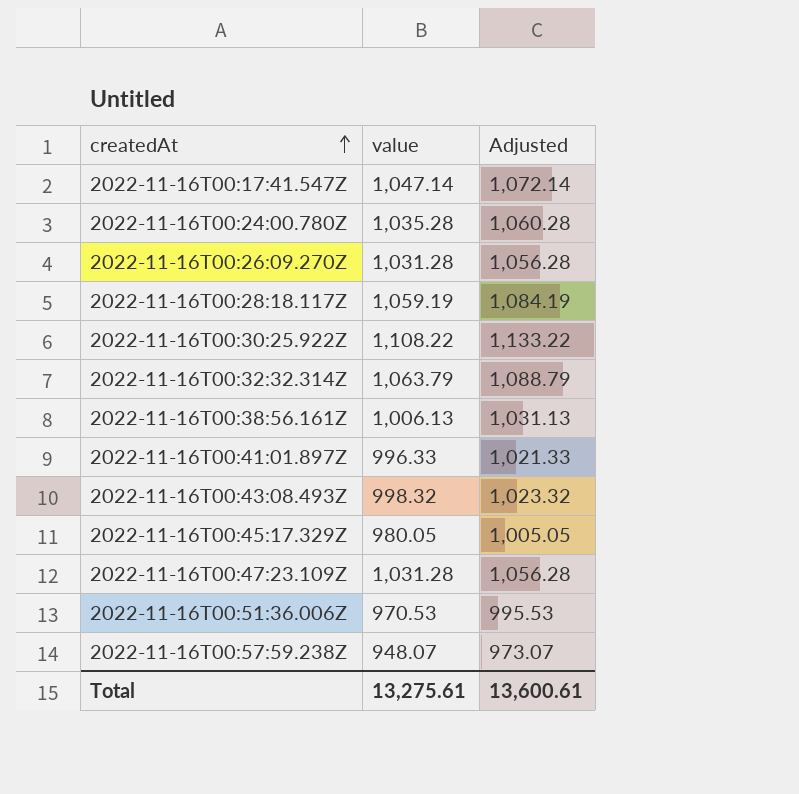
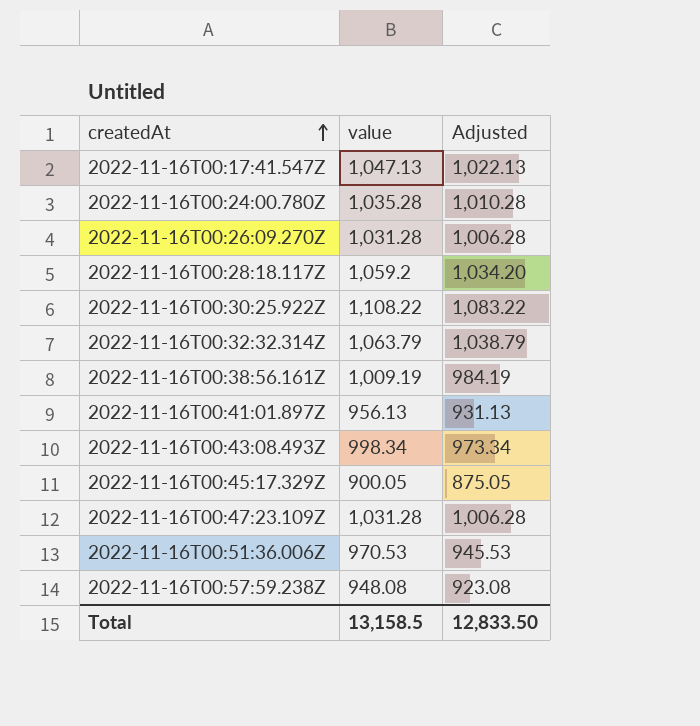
column Adjusted | formula: [value] + 25 -> [value] - 25
2022-11-16T00:17:41.547Z | value: 1,047.14 -> 1,047.13
2022-11-16T00:28:18.117Z | value: 1,059.19 -> 1,059.2
2022-11-16T00:38:56.161Z | value: 1,006.13 -> 1,009.19
2022-11-16T00:41:01.897Z | value: 996.33 -> 956.13
2022-11-16T00:43:08.493Z | value: 998.32 -> 998.34
2022-11-16T00:45:17.329Z | value: 980.05 -> 900.05
2022-11-16T00:57:59.238Z | value: 948.07 -> 948.08
Total | value: 13,275.61 -> 13,158.5
Total | Adjusted: 13,600.61 -> 12,833.50

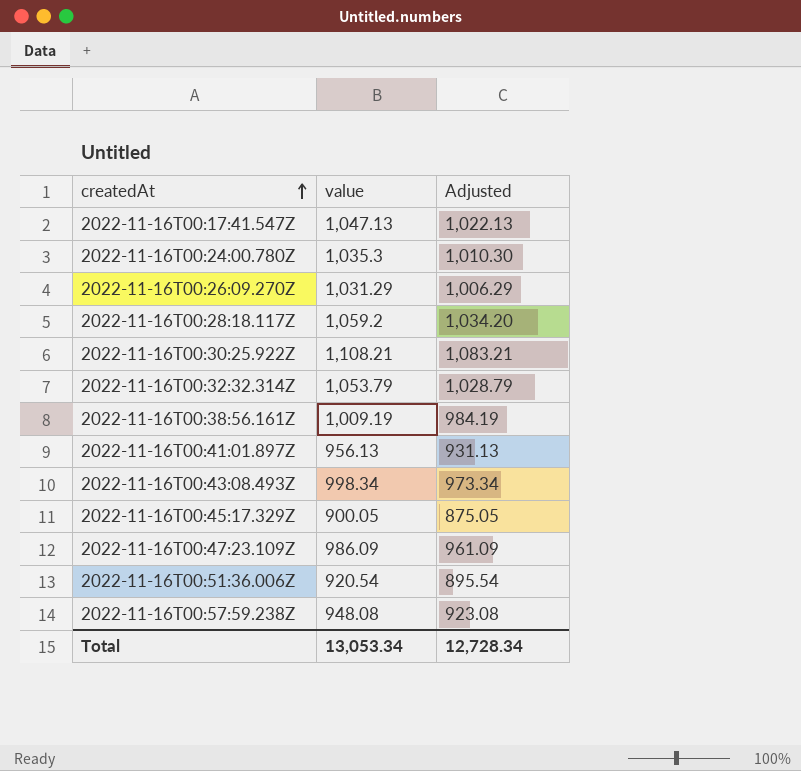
2022-11-16T00:24:00.780Z | value: 1,035.28 -> 1,035.3
2022-11-16T00:24:00.780Z | Adjusted: 1,010.28 -> 1,010.30
2022-11-16T00:26:09.270Z | value: 1,031.28 -> 1,031.29
2022-11-16T00:26:09.270Z | Adjusted: 1,006.28 -> 1,006.29
2022-11-16T00:30:25.922Z | value: 1,108.22 -> 1,108.21
2022-11-16T00:30:25.922Z | Adjusted: 1,083.22 -> 1,083.21
2022-11-16T00:32:32.314Z | value: 1,063.79 -> 1,053.79
2022-11-16T00:32:32.314Z | Adjusted: 1,038.79 -> 1,028.79
2022-11-16T00:47:23.109Z | value: 1,031.28 -> 986.09
2022-11-16T00:47:23.109Z | Adjusted: 1,006.28 -> 961.09
2022-11-16T00:51:36.006Z | value: 970.53 -> 920.54
2022-11-16T00:51:36.006Z | Adjusted: 945.53 -> 895.54
Total | value: 13,158.5 -> 13,053.34
Total | Adjusted: 12,833.50 -> 12,728.34

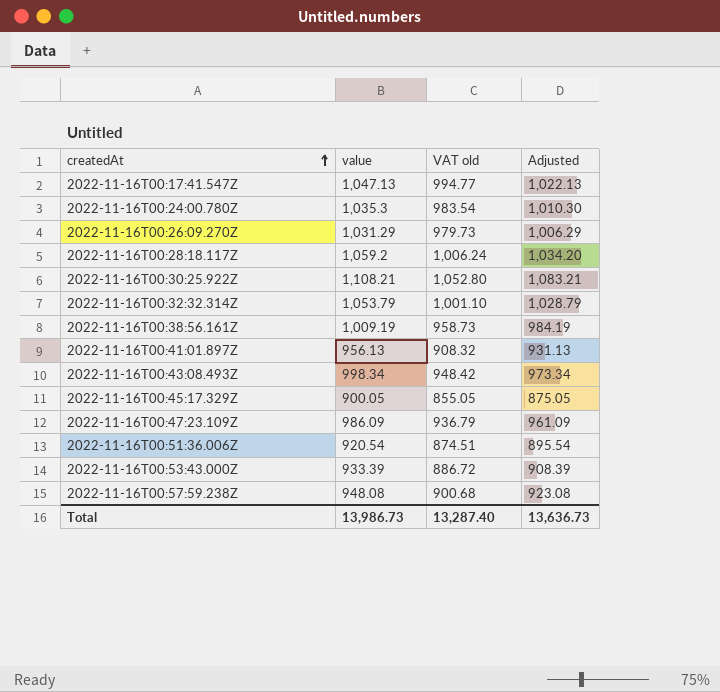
column VAT old | formula: none -> [value] * 0.95
row 2022-11-16T00:53:43.000Z: none -> 933.39 | 886.72 | 908.39
Total | value: 13,053.34 -> 13,986.73
Total | Adjusted: 12,728.34 -> 13,636.73

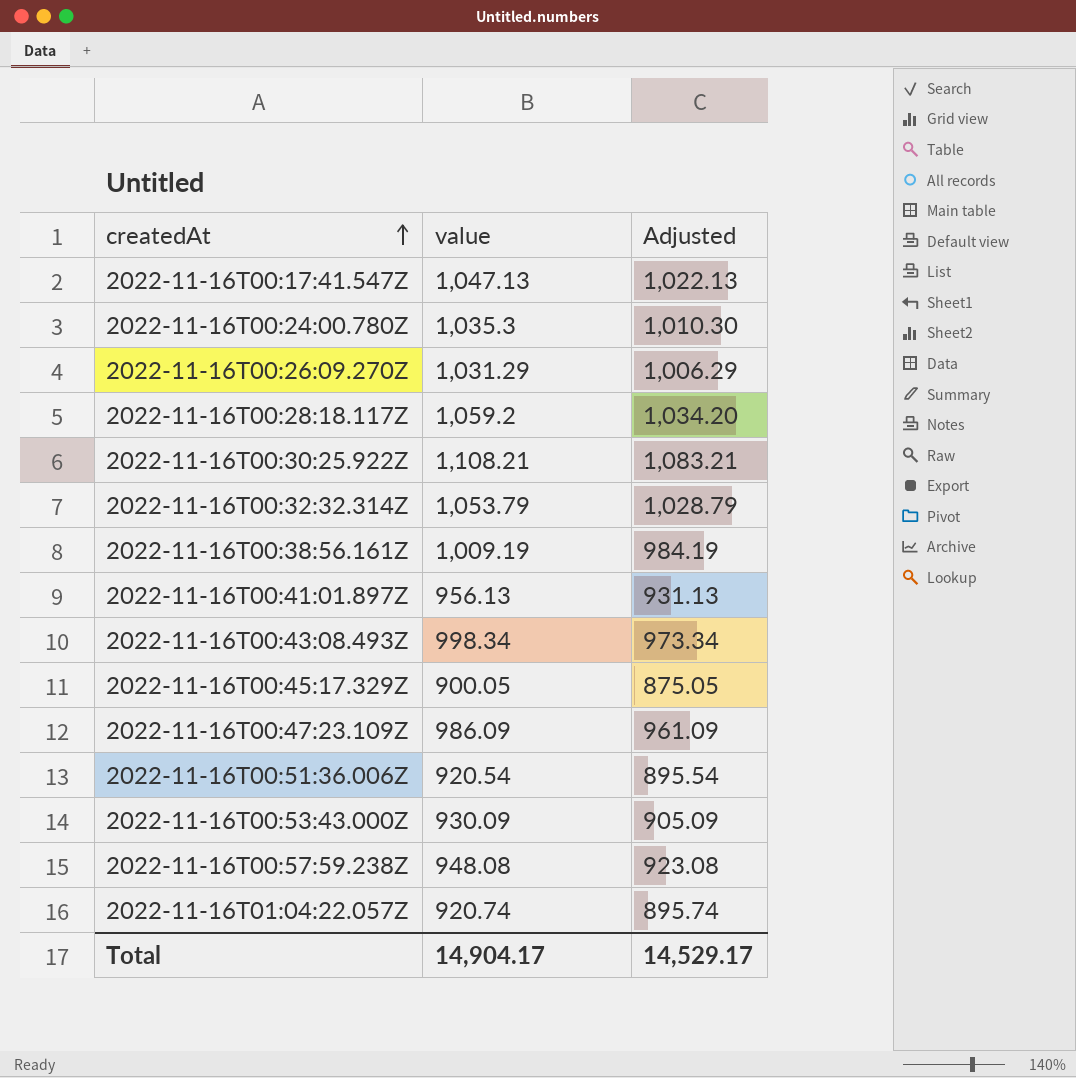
column VAT old | formula: [value] * 0.95 -> none
2022-11-16T00:53:43.000Z | value: 933.39 -> 930.09
2022-11-16T00:53:43.000Z | Adjusted: 908.39 -> 905.09
row 2022-11-16T01:04:22.057Z: none -> 920.74 | 895.74
Total | value: 13,986.73 -> 14,904.17
Total | Adjusted: 13,636.73 -> 14,529.17

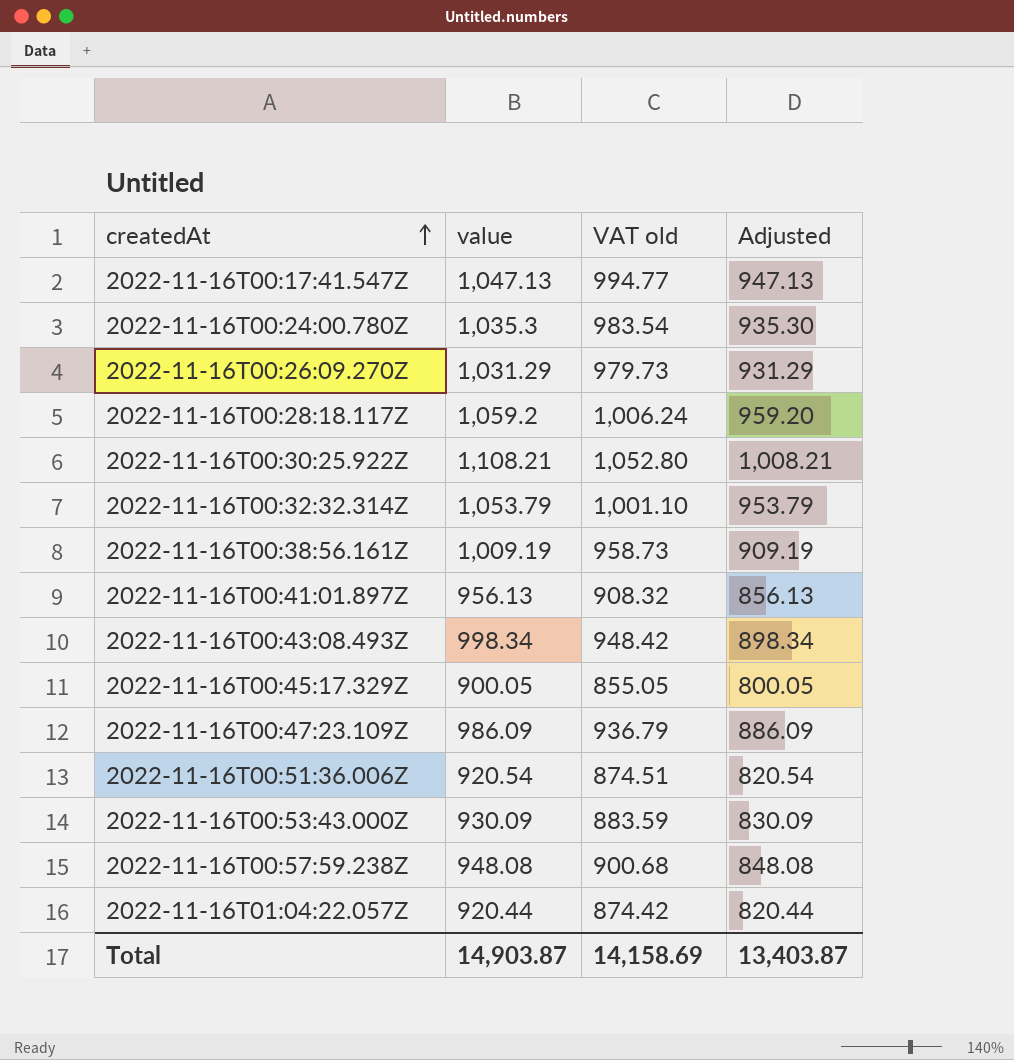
column VAT old | formula: none -> [value] * 0.95
column Adjusted | formula: [value] - 25 -> [value] - 100
2022-11-16T01:04:22.057Z | value: 920.74 -> 920.44
Total | value: 14,904.17 -> 14,903.87
Total | Adjusted: 14,529.17 -> 13,403.87

